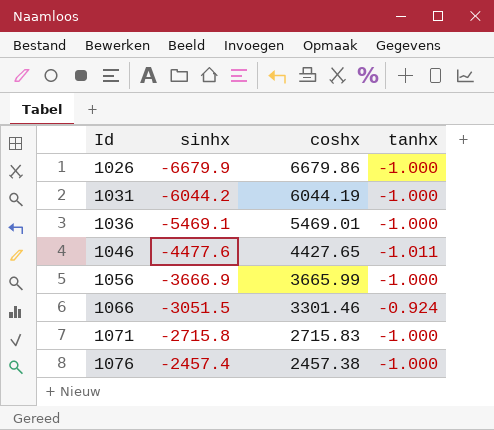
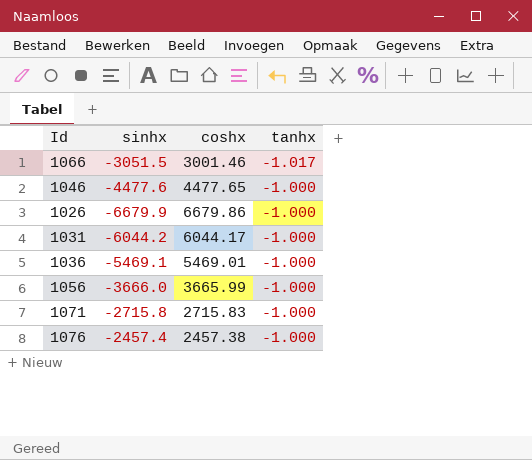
row order: Id ascending -> tanhx ascending
1066 | coshx: 3301.46 -> 3001.46
1066 | tanhx: -0.924 -> -1.017
1046 | coshx: 4427.65 -> 4477.65
1046 | tanhx: -1.011 -> -1.000
1031 | coshx: 6044.19 -> 6044.17
1056 | sinhx: -3666.9 -> -3666.0

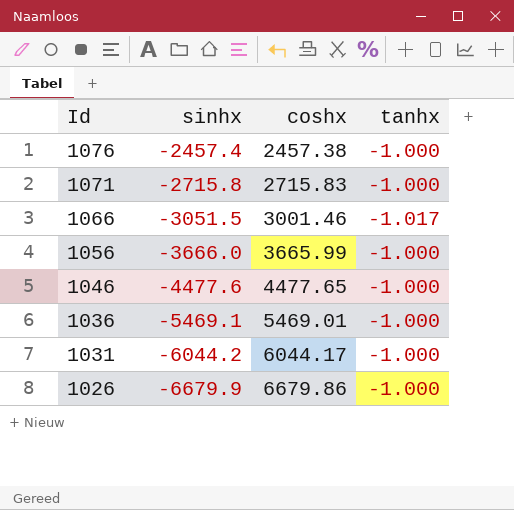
row order: tanhx ascending -> Id descending

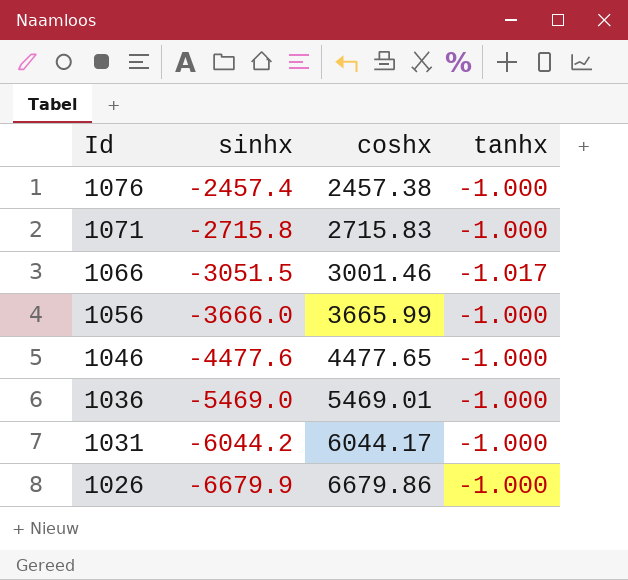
1036 | sinhx: -5469.1 -> -5469.0

